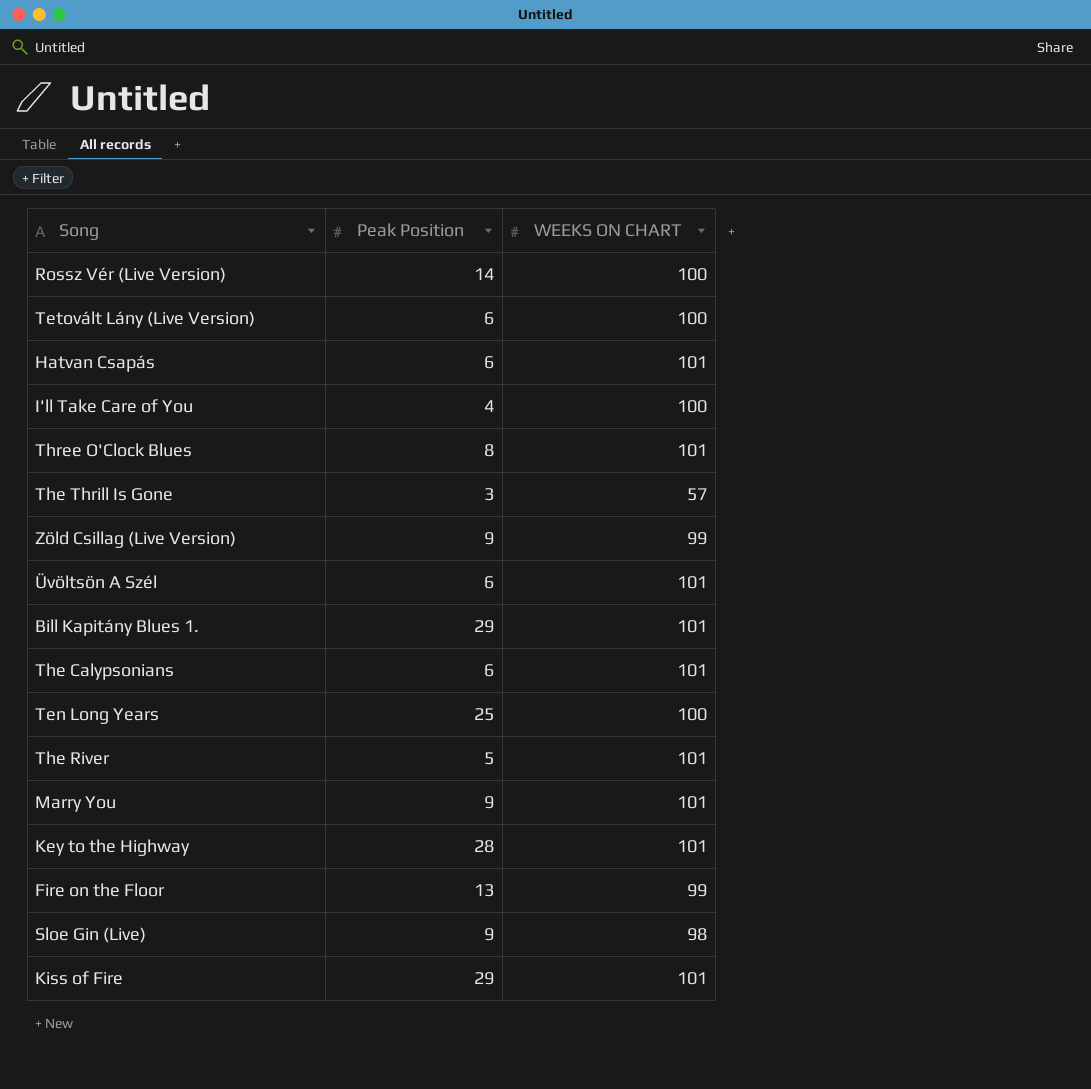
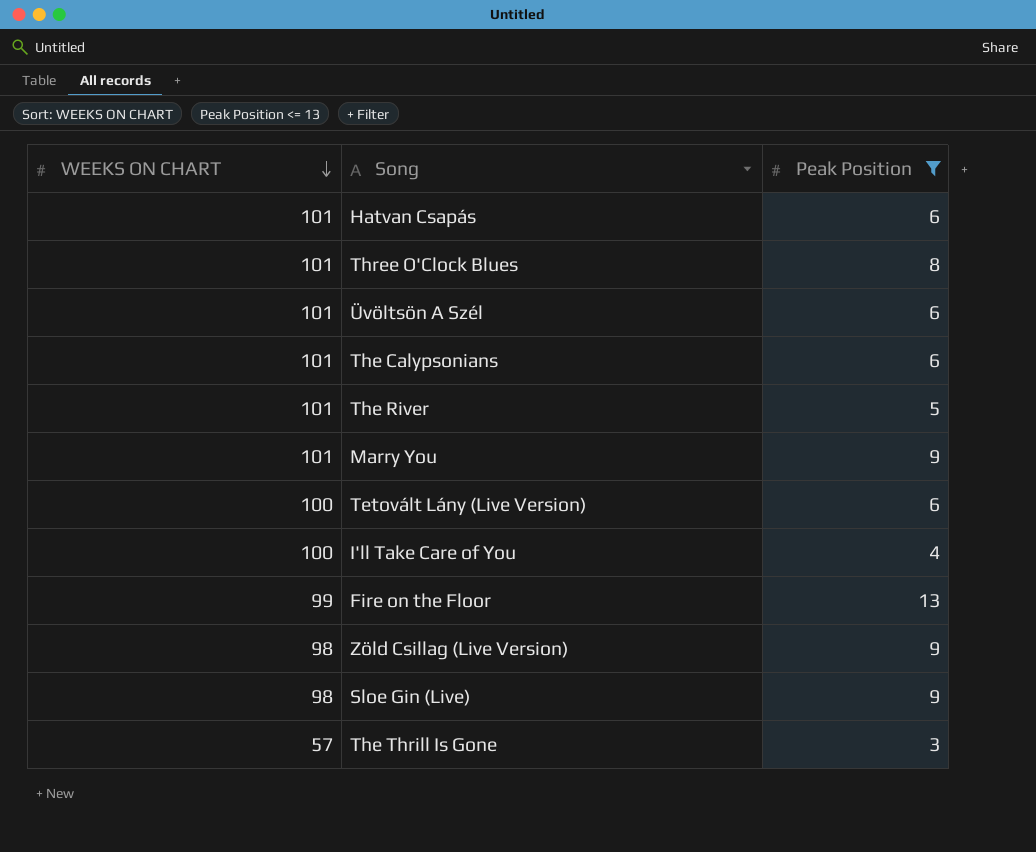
filter: none -> Peak Position <= 13
row order: none -> WEEKS ON CHART descending
column WEEKS ON CHART | position: 3 -> 1
Zöld Csillag (Live Version) | WEEKS ON CHART: 99 -> 98

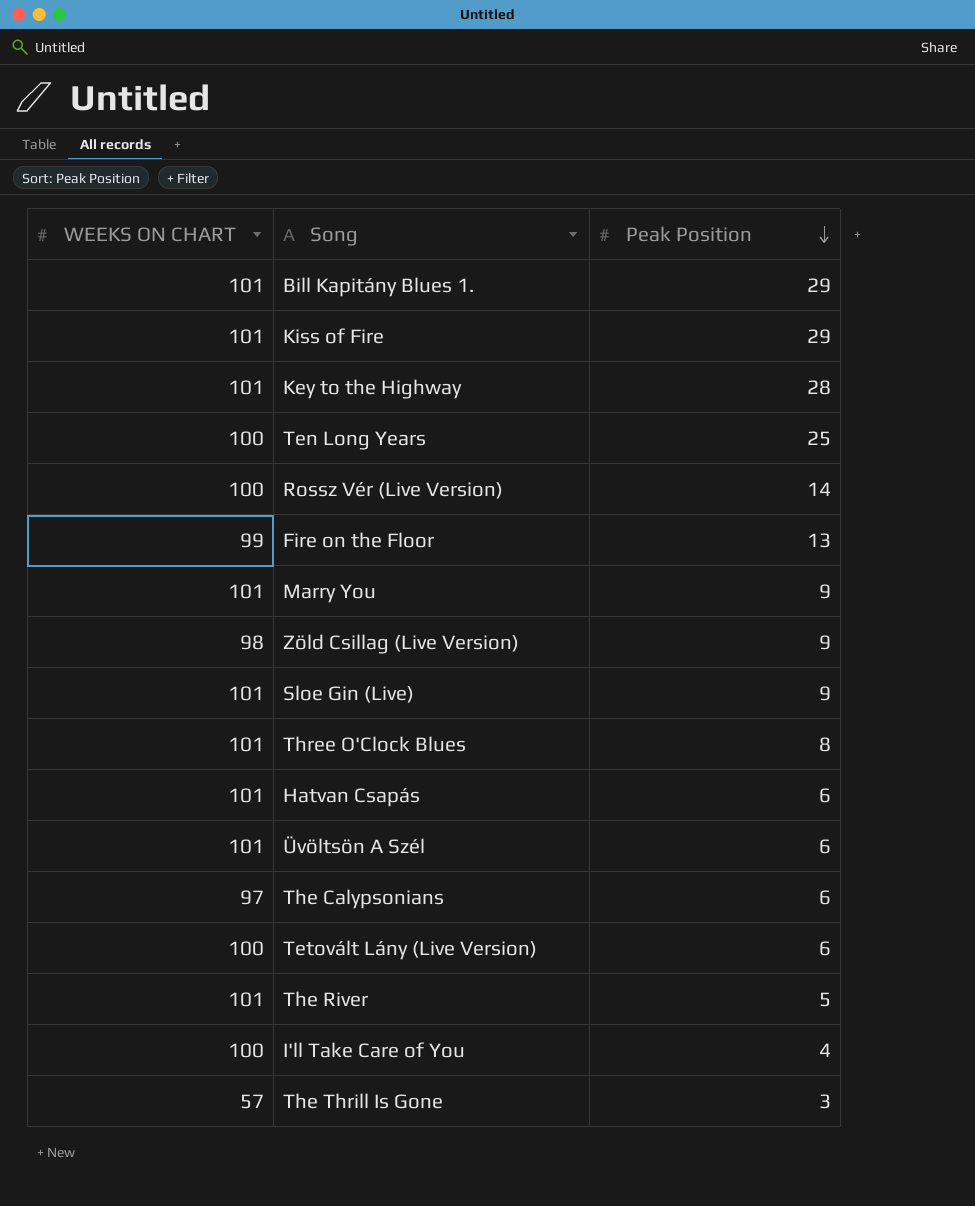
filter: Peak Position <= 13 -> none
row order: WEEKS ON CHART descending -> Peak Position descending
Sloe Gin (Live) | WEEKS ON CHART: 98 -> 101
The Calypsonians | WEEKS ON CHART: 101 -> 97

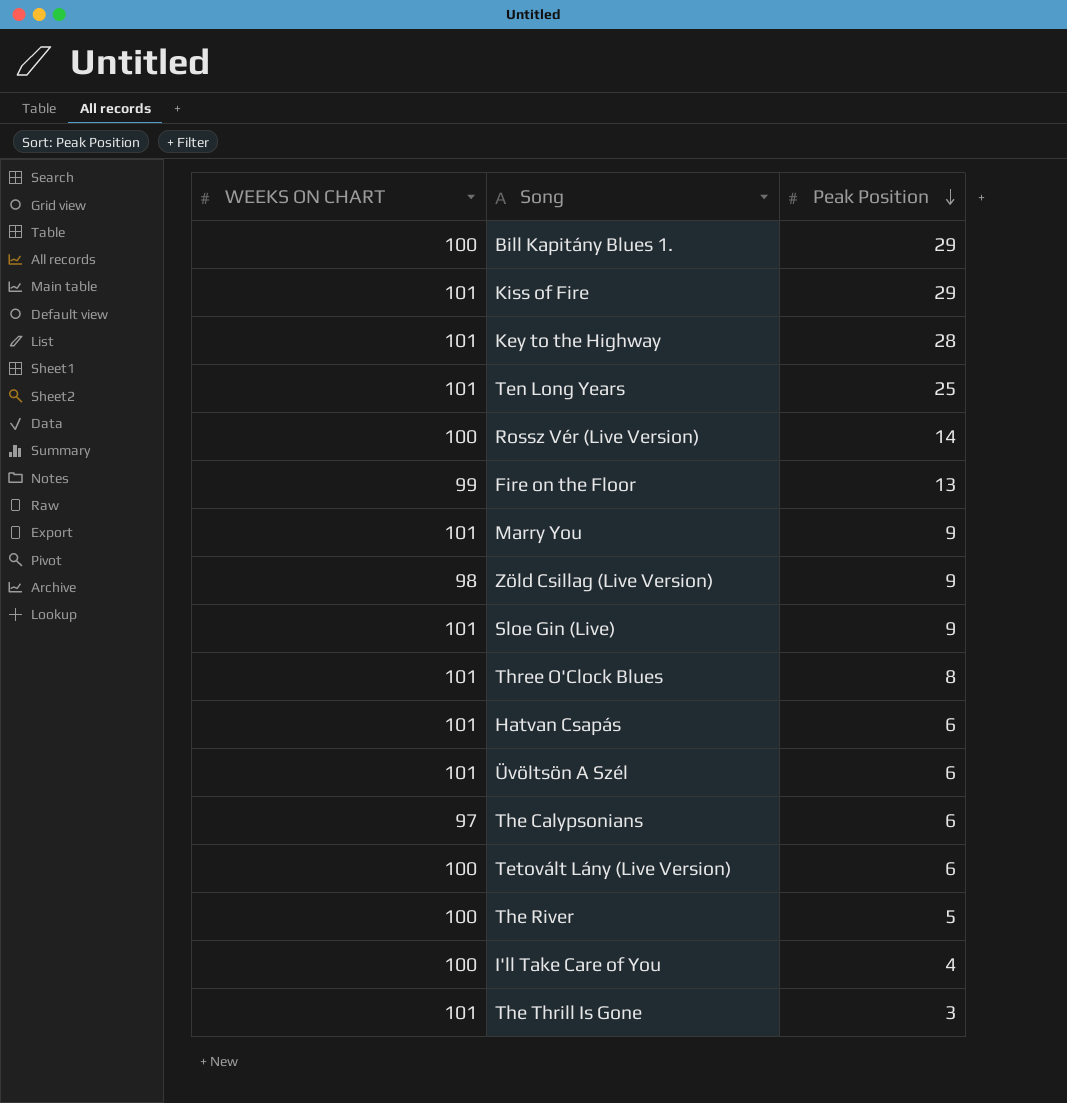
Bill Kapitány Blues 1. | WEEKS ON CHART: 101 -> 100
Ten Long Years | WEEKS ON CHART: 100 -> 101
The River | WEEKS ON CHART: 101 -> 100
The Thrill Is Gone | WEEKS ON CHART: 57 -> 101

